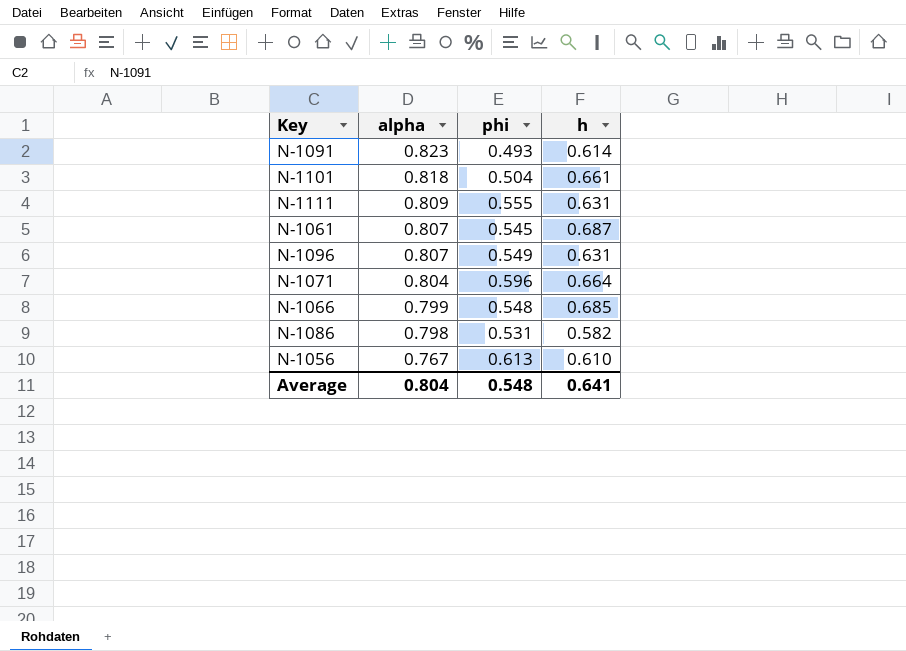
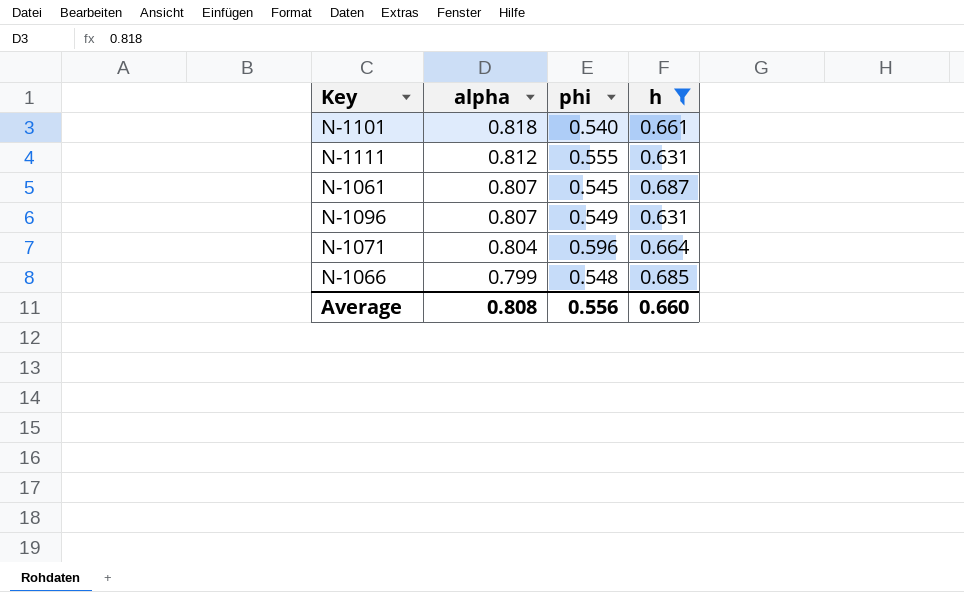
filter: none -> h >= 0.631
N-1101 | phi: 0.504 -> 0.540
N-1111 | alpha: 0.809 -> 0.812
Average | alpha: 0.804 -> 0.808
Average | phi: 0.548 -> 0.556
Average | h: 0.641 -> 0.660

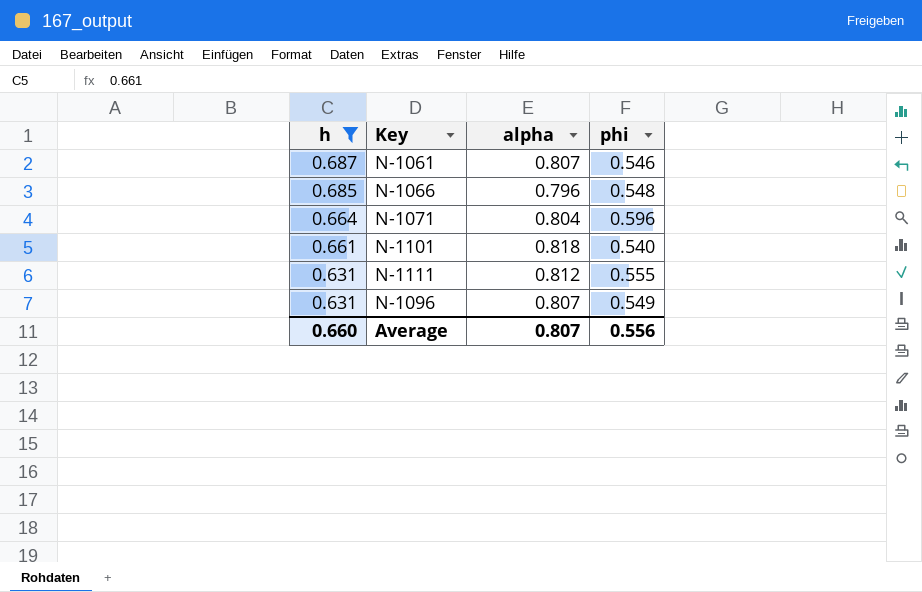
row order: alpha descending -> h descending
column h | position: 4 -> 1
N-1061 | phi: 0.545 -> 0.546
N-1066 | alpha: 0.799 -> 0.796
Average | alpha: 0.808 -> 0.807

